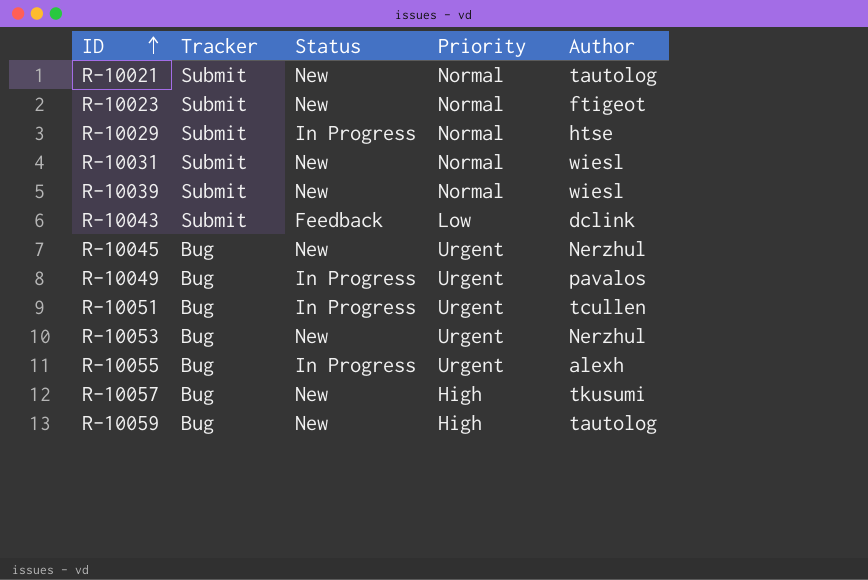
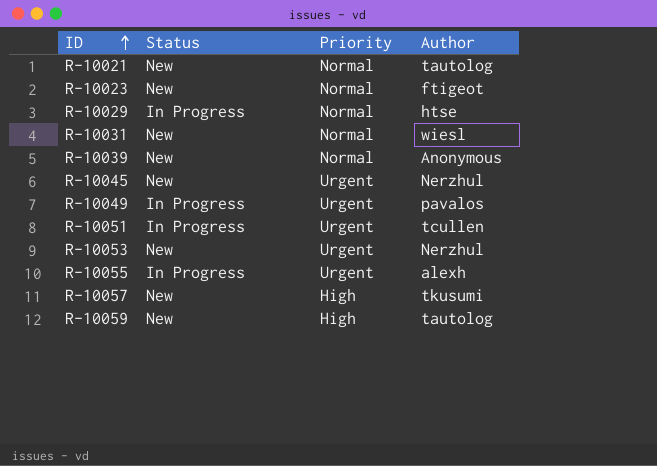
column Tracker | position: 2 -> none
row R-10043: Submit | Feedback | Low | dclink -> none
R-10039 | Author: wiesl -> Anonymous

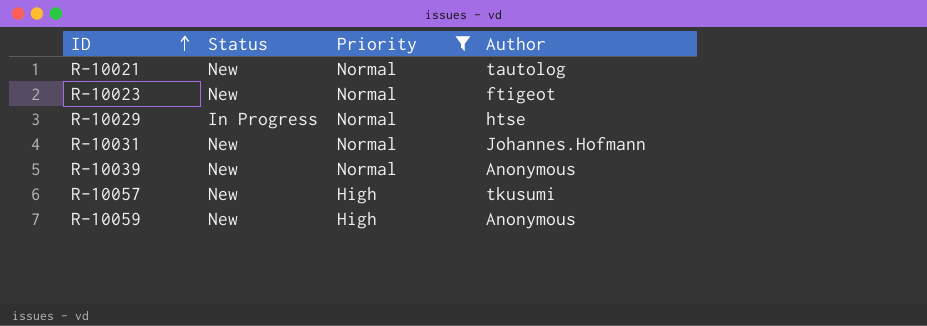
filter: none -> Priority != Urgent
R-10031 | Author: wiesl -> Johannes.Hofmann
R-10059 | Author: tautolog -> Anonymous

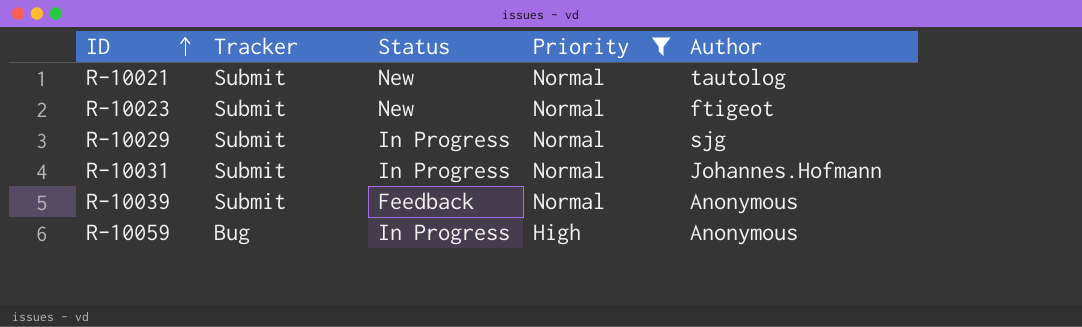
column Tracker | position: none -> 2
row R-10057: New | High | tkusumi -> none
R-10029 | Author: htse -> sjg
R-10031 | Status: New -> In Progress
R-10039 | Status: New -> Feedback
R-10059 | Status: New -> In Progress

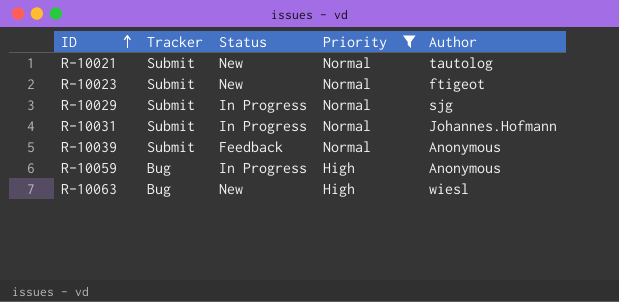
row R-10063: none -> Bug | New | High | wiesl

